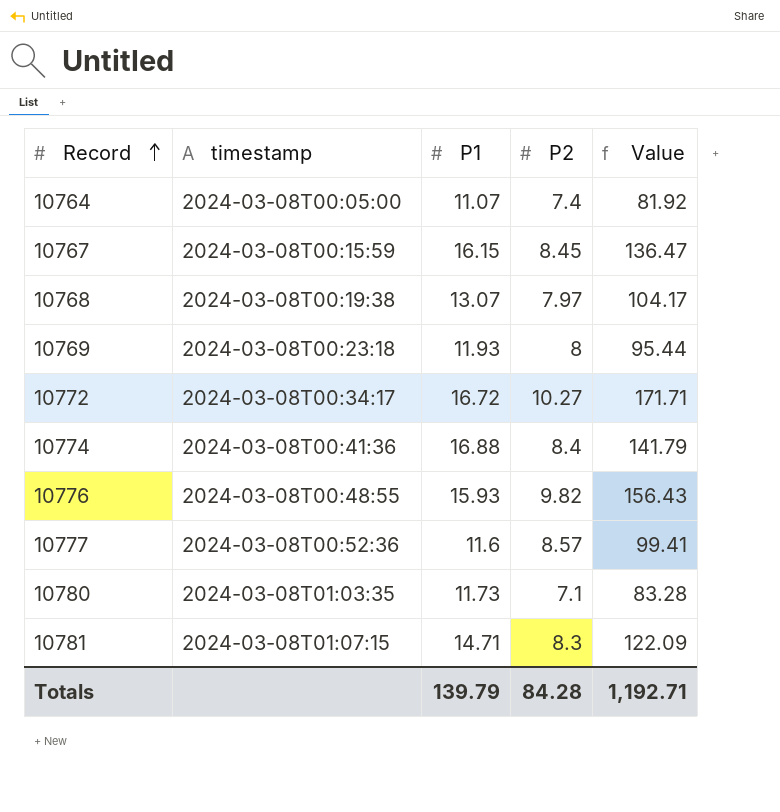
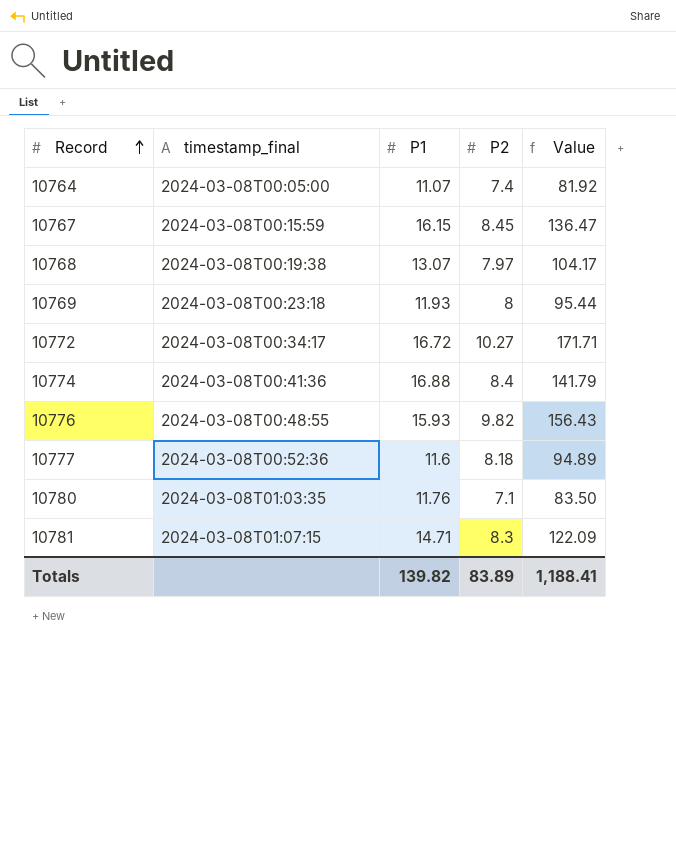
column name: timestamp -> timestamp_final
10777 | P2: 8.57 -> 8.18
10777 | Value: 99.41 -> 94.89
10780 | P1: 11.73 -> 11.76
10780 | Value: 83.28 -> 83.50
Totals | P1: 139.79 -> 139.82
Totals | P2: 84.28 -> 83.89
Totals | Value: 1,192.71 -> 1,188.41

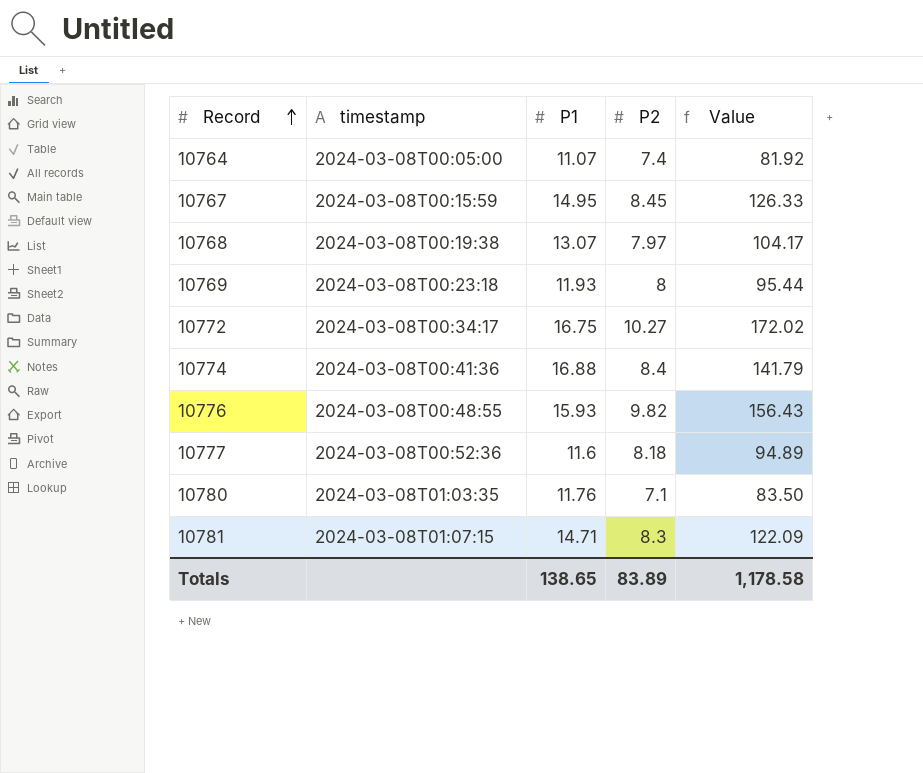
column name: timestamp_final -> timestamp
10767 | P1: 16.15 -> 14.95
10767 | Value: 136.47 -> 126.33
10772 | P1: 16.72 -> 16.75
10772 | Value: 171.71 -> 172.02
Totals | P1: 139.82 -> 138.65
Totals | Value: 1,188.41 -> 1,178.58

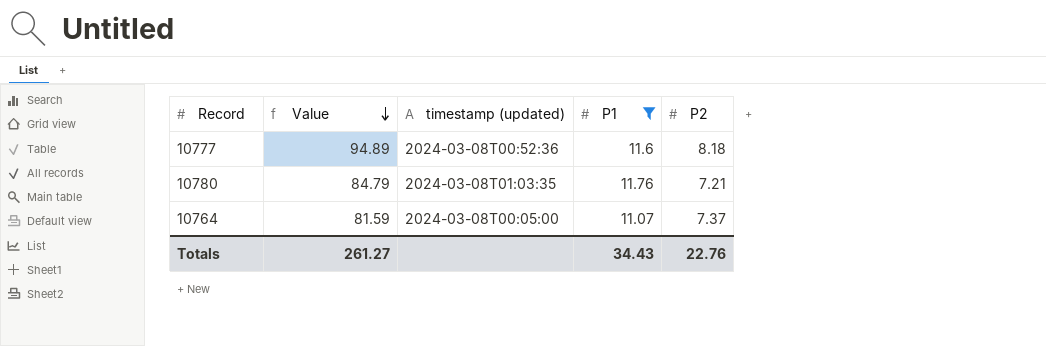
filter: none -> P1 <= 11.76
row order: Record ascending -> Value descending
column Value | position: 5 -> 2
column name: timestamp -> timestamp (updated)
10780 | Value: 83.50 -> 84.79
10780 | P2: 7.1 -> 7.21
10764 | Value: 81.92 -> 81.59
10764 | P2: 7.4 -> 7.37
Totals | Value: 1,178.58 -> 261.27
Totals | P1: 138.65 -> 34.43
Totals | P2: 83.89 -> 22.76

